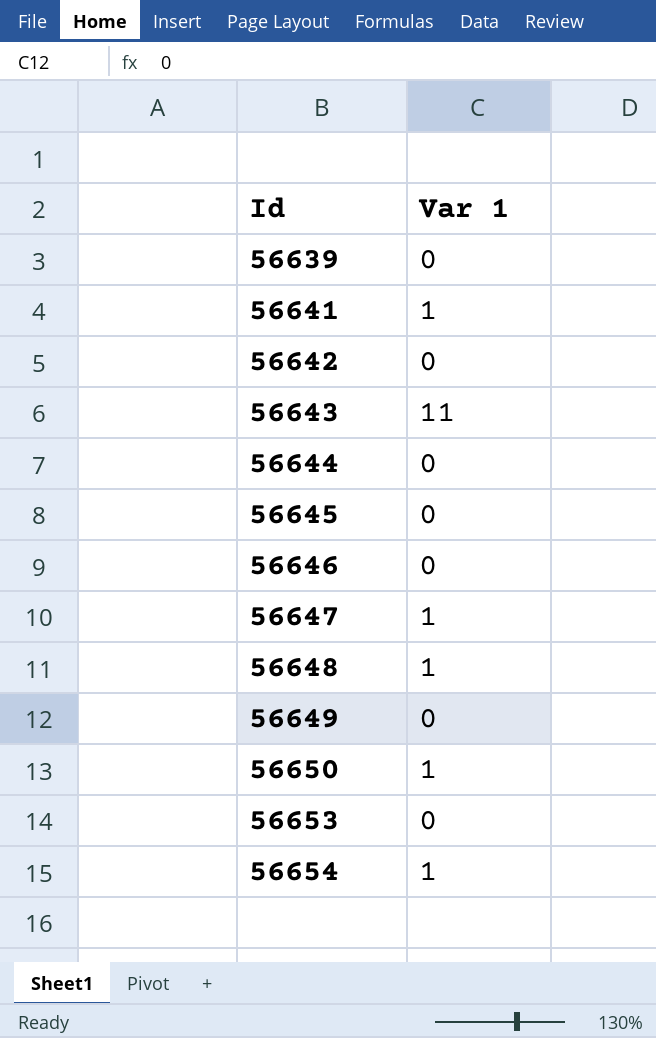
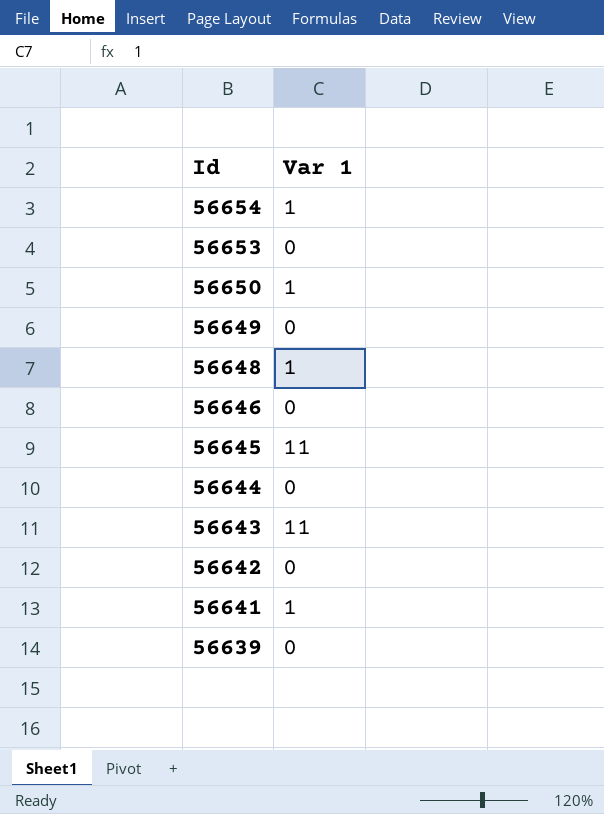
row order: Id ascending -> Id descending
row 56647: 1 -> none
56645 | Var 1: 0 -> 11

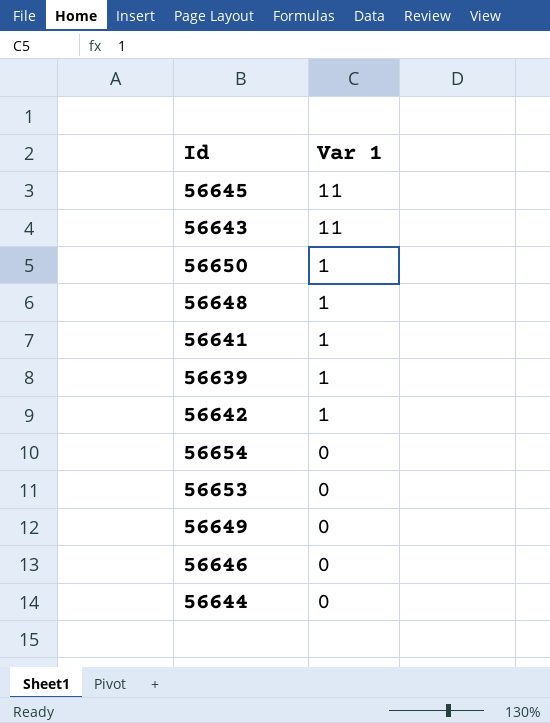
row order: Id descending -> Var 1 descending
56639 | Var 1: 0 -> 1
56642 | Var 1: 0 -> 1
56654 | Var 1: 1 -> 0

